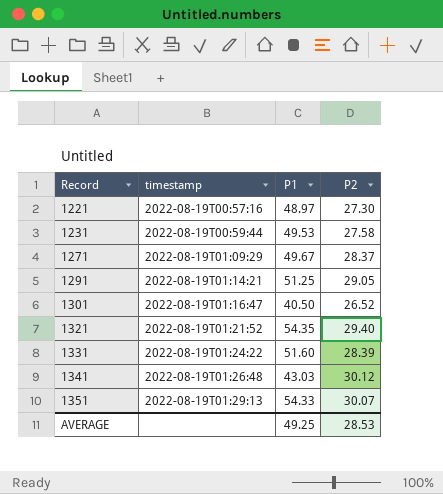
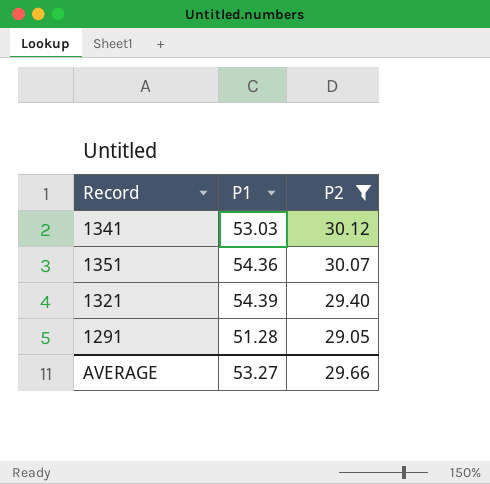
filter: none -> P2 >= 29.05
row order: Record ascending -> P2 descending
column timestamp | position: 2 -> none
1341 | P1: 43.03 -> 53.03
1351 | P1: 54.33 -> 54.36
1321 | P1: 54.35 -> 54.39
1291 | P1: 51.25 -> 51.28
AVERAGE | P1: 49.25 -> 53.27
AVERAGE | P2: 28.53 -> 29.66

